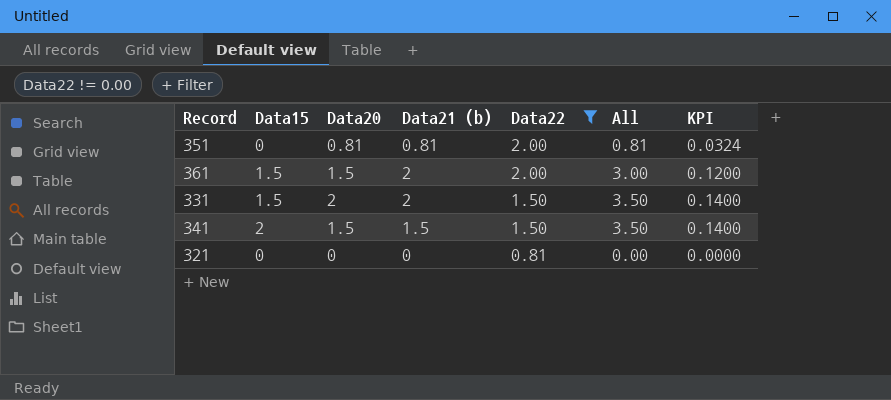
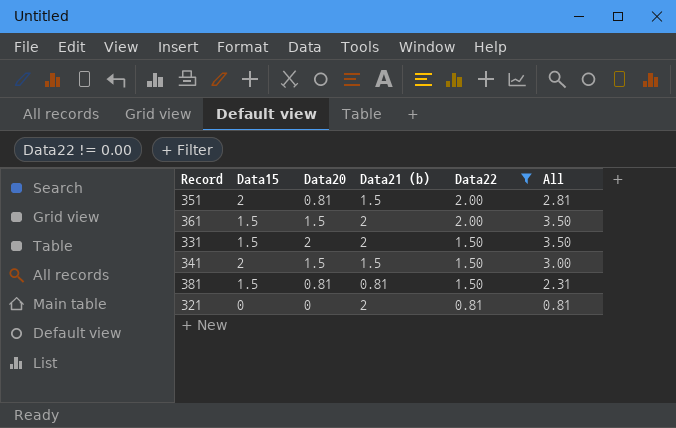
column KPI | formula: [All] * 0.04 -> none
column All | formula: [Data15] + [Data20] -> [Data20] + [Data22]
351 | Data15: 0 -> 2
351 | Data21 (b): 0.81 -> 1.5
row 381: none -> 1.5 | 0.81 | 0.81 | 1.50 | 2.31
321 | Data21 (b): 0 -> 2

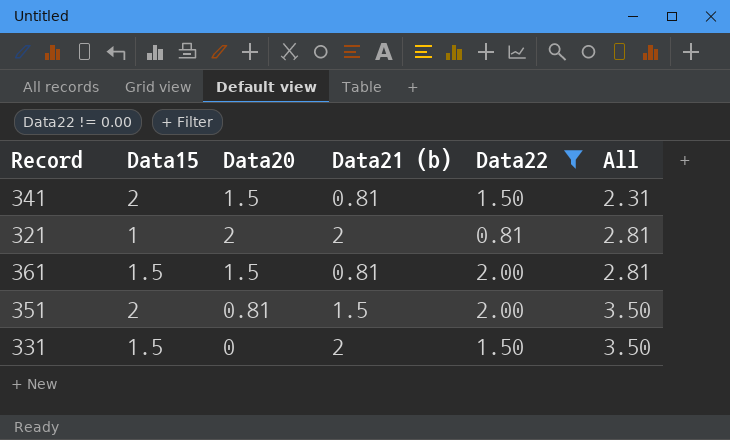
row order: Data22 descending -> All ascending
column All | formula: [Data20] + [Data22] -> [Data21 (b)] + [Data22]
row 381: 1.5 | 0.81 | 0.81 | 1.50 | 2.31 -> none
341 | Data21 (b): 1.5 -> 0.81
321 | Data15: 0 -> 1
321 | Data20: 0 -> 2
361 | Data21 (b): 2 -> 0.81
331 | Data20: 2 -> 0

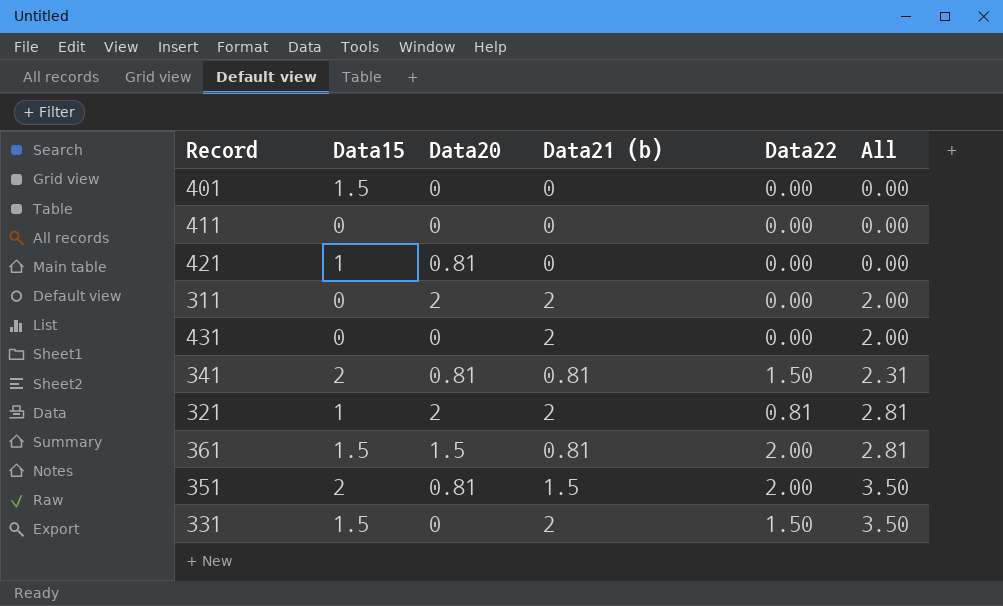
filter: Data22 != 0.00 -> none
341 | Data20: 1.5 -> 0.81

